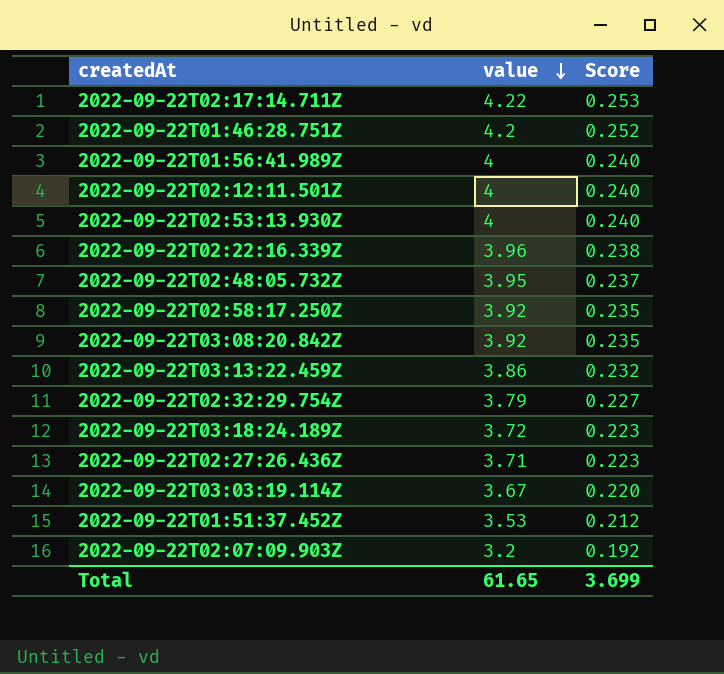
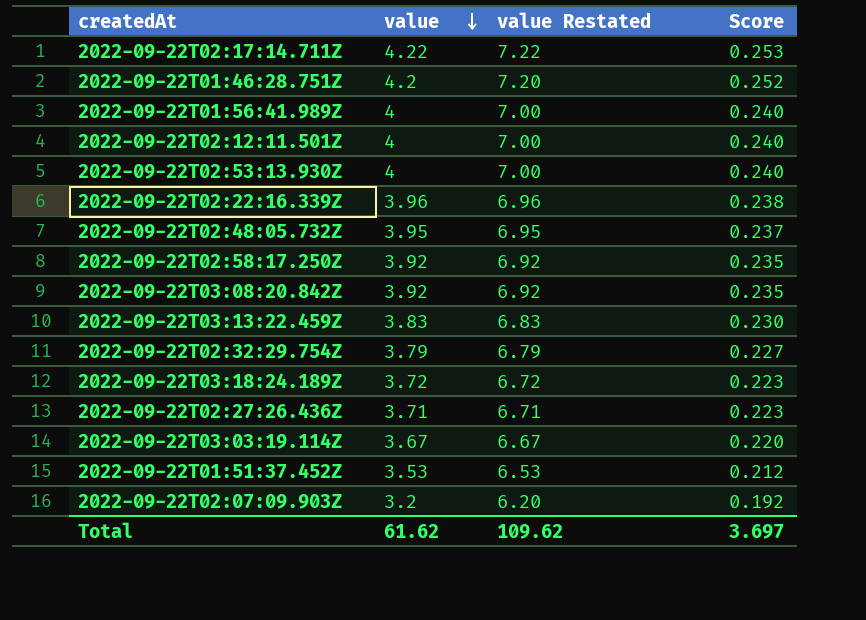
column value Restated | formula: none -> [value] + 3
2022-09-22T03:13:22.459Z | value: 3.86 -> 3.83
2022-09-22T03:13:22.459Z | Score: 0.232 -> 0.230
Total | value: 61.65 -> 61.62
Total | Score: 3.699 -> 3.697

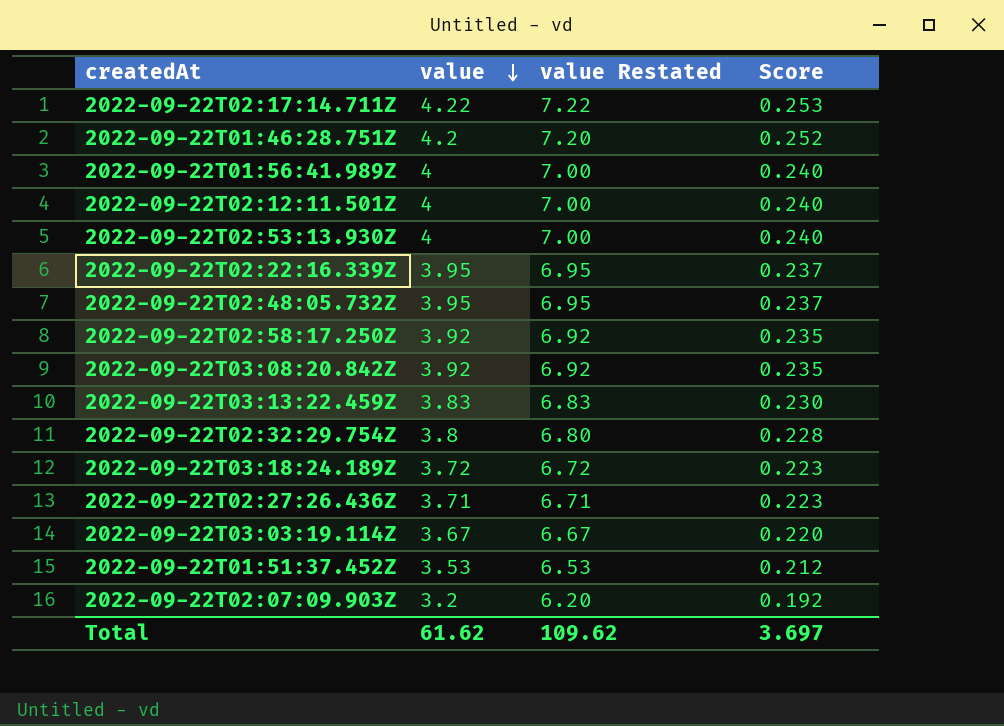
2022-09-22T02:22:16.339Z | value: 3.96 -> 3.95
2022-09-22T02:22:16.339Z | value Restated: 6.96 -> 6.95
2022-09-22T02:22:16.339Z | Score: 0.238 -> 0.237
2022-09-22T02:32:29.754Z | value: 3.79 -> 3.8
2022-09-22T02:32:29.754Z | value Restated: 6.79 -> 6.80
2022-09-22T02:32:29.754Z | Score: 0.227 -> 0.228

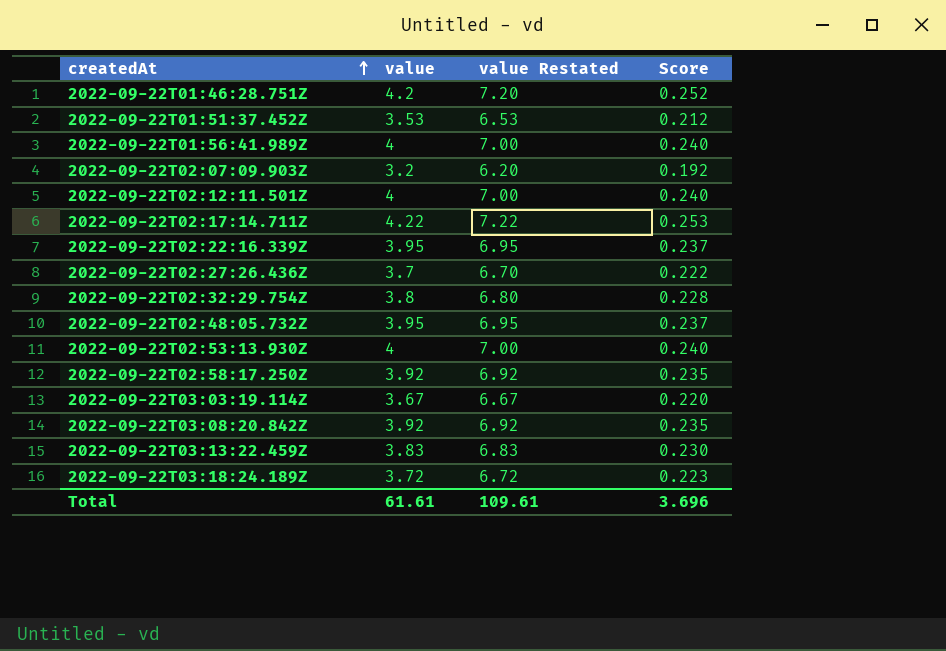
row order: value descending -> createdAt ascending
2022-09-22T02:27:26.436Z | value: 3.71 -> 3.7
2022-09-22T02:27:26.436Z | value Restated: 6.71 -> 6.70
2022-09-22T02:27:26.436Z | Score: 0.223 -> 0.222
Total | value: 61.62 -> 61.61
Total | value Restated: 109.62 -> 109.61
Total | Score: 3.697 -> 3.696

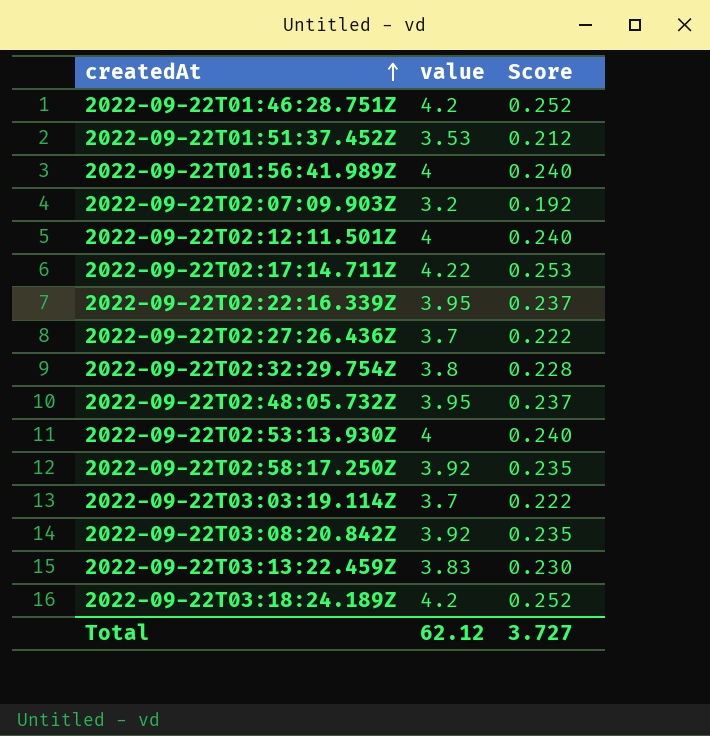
column value Restated | formula: [value] + 3 -> none
2022-09-22T03:03:19.114Z | value: 3.67 -> 3.7
2022-09-22T03:03:19.114Z | Score: 0.220 -> 0.222
2022-09-22T03:18:24.189Z | value: 3.72 -> 4.2
2022-09-22T03:18:24.189Z | Score: 0.223 -> 0.252
Total | value: 61.61 -> 62.12
Total | Score: 3.696 -> 3.727

